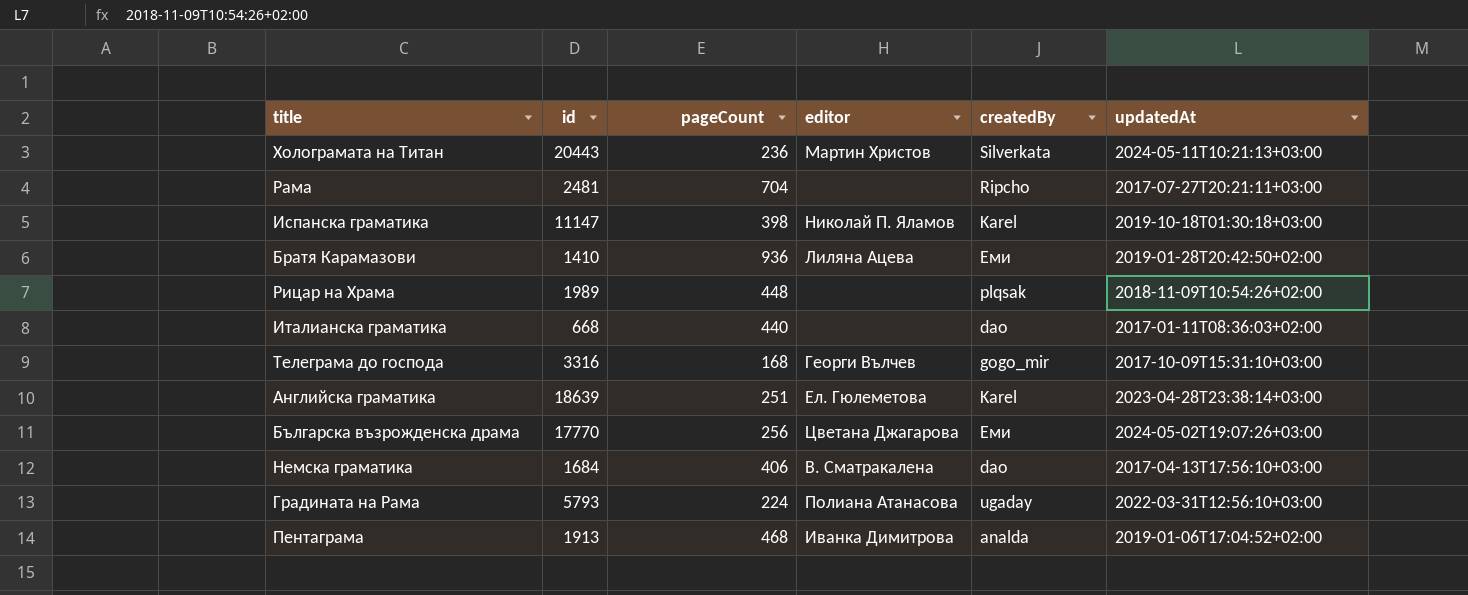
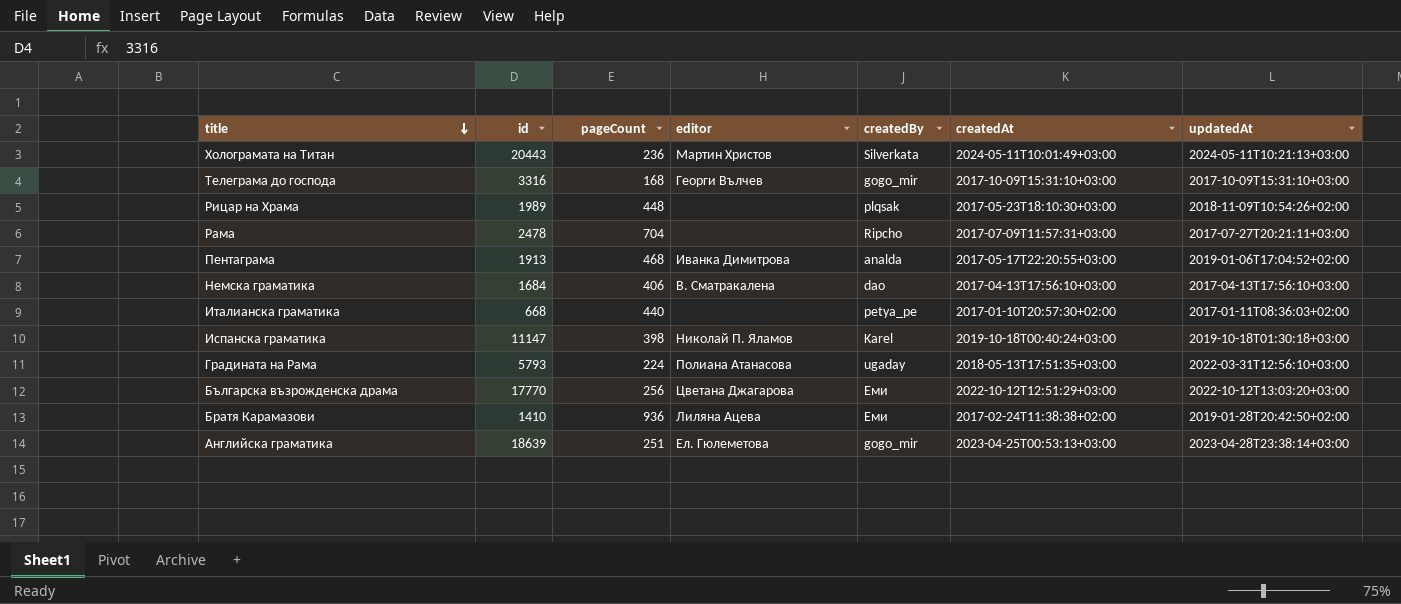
row order: none -> title descending
column createdAt | position: none -> 6
Рама | id: 2481 -> 2478
Италианска граматика | createdBy: dao -> petya_pe
Българска възрожденска драма | updatedAt: 2024-05-02T19:07:26+03:00 -> 2022-10-12T13:03:20+03:00
Английска граматика | createdBy: Karel -> gogo_mir

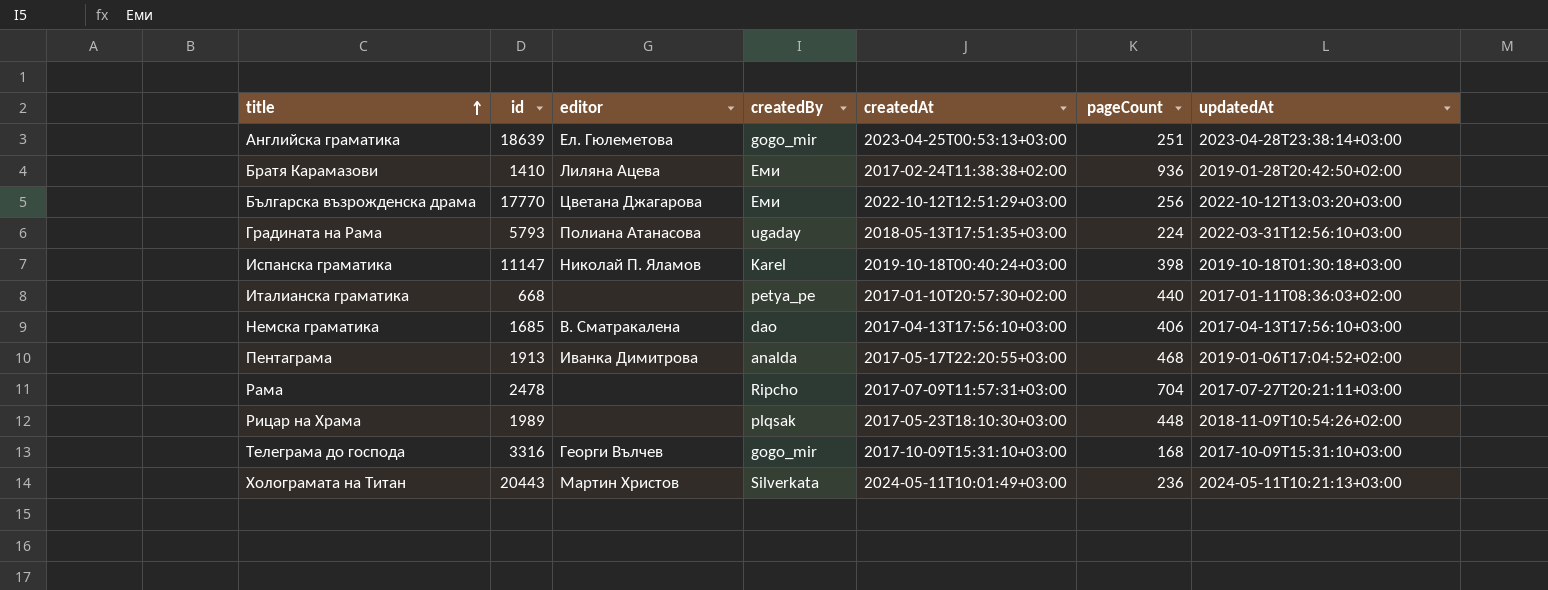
row order: title descending -> title ascending
column pageCount | position: 3 -> 6
Немска граматика | id: 1684 -> 1685

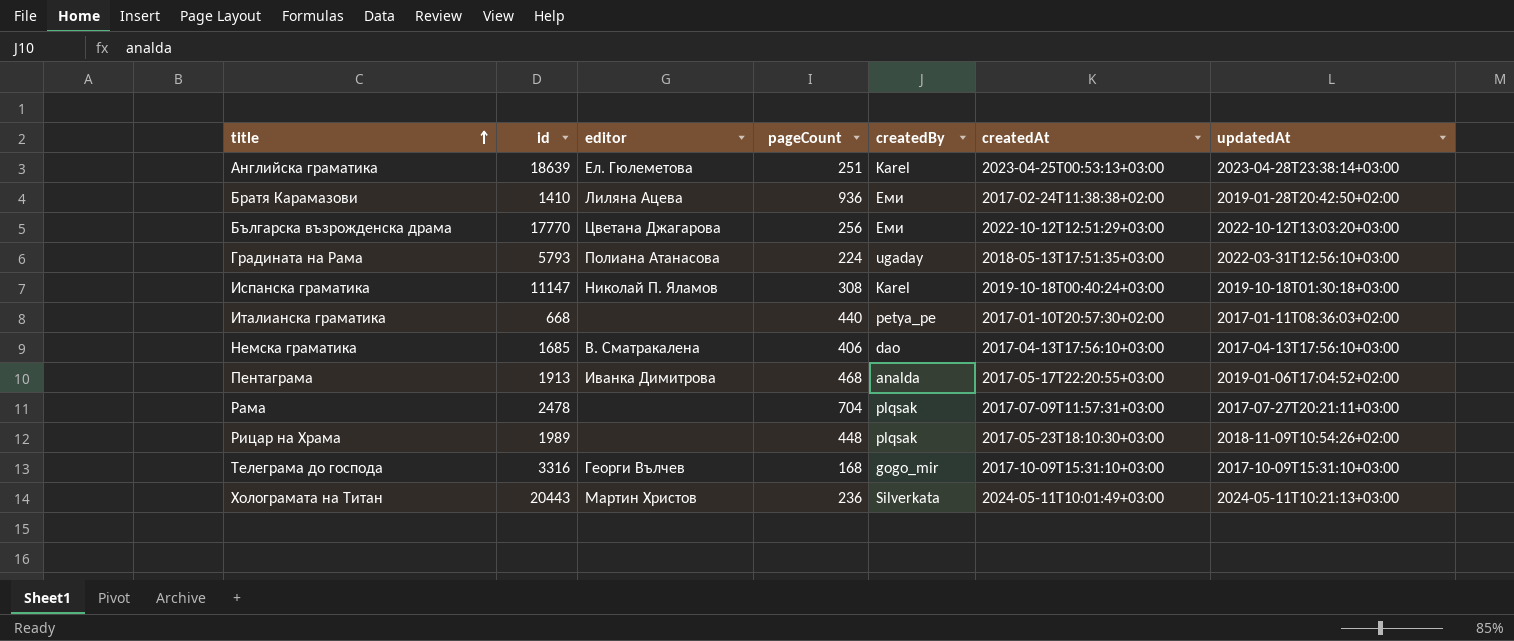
column pageCount | position: 6 -> 4
Английска граматика | createdBy: gogo_mir -> Karel
Испанска граматика | pageCount: 398 -> 308
Рама | createdBy: Ripcho -> plqsak

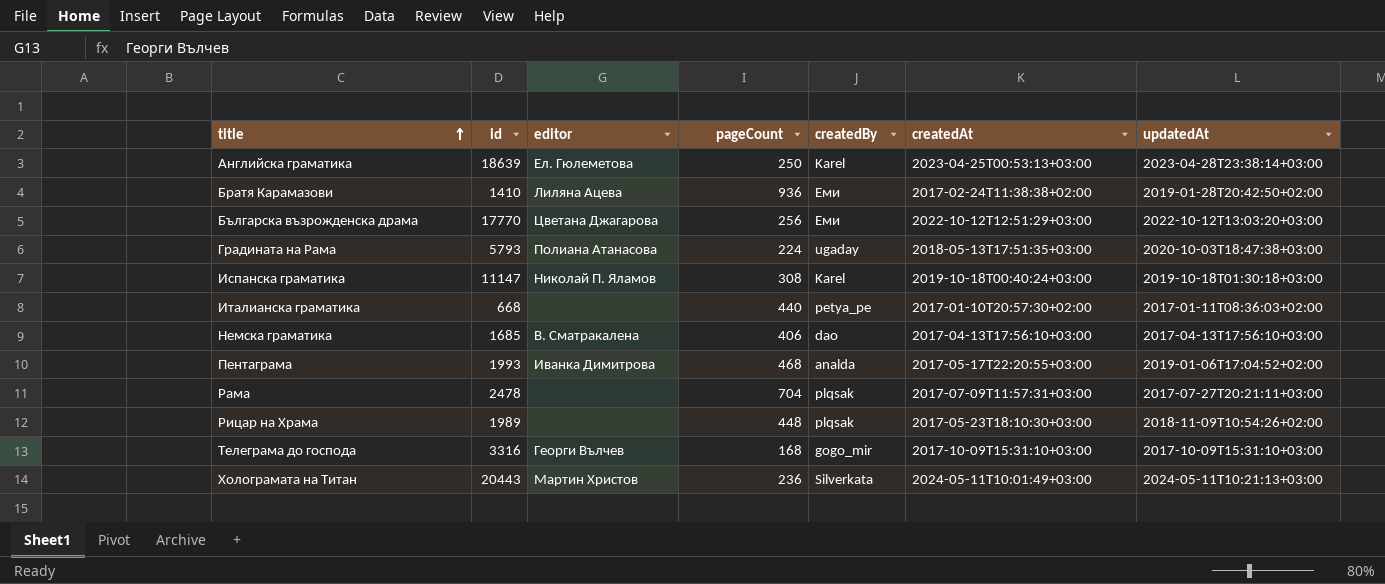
Английска граматика | pageCount: 251 -> 250
Градината на Рама | updatedAt: 2022-03-31T12:56:10+03:00 -> 2020-10-03T18:47:38+03:00
Пентаграма | id: 1913 -> 1993

